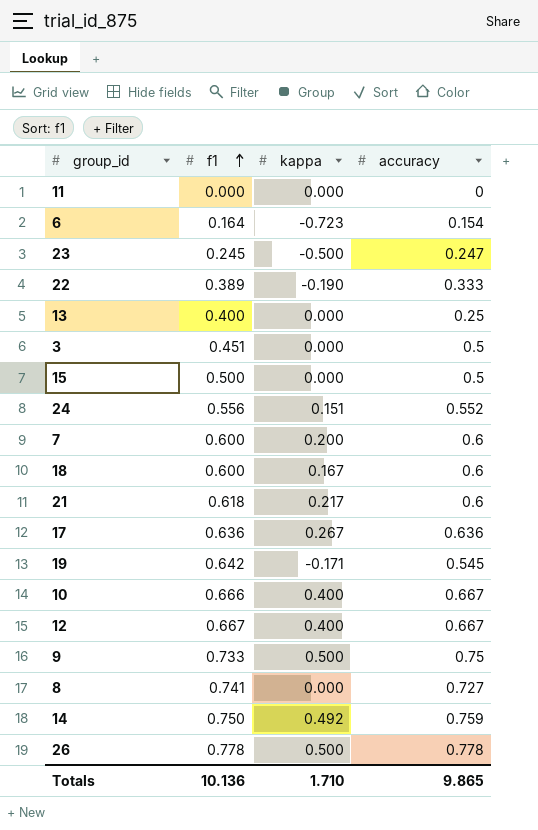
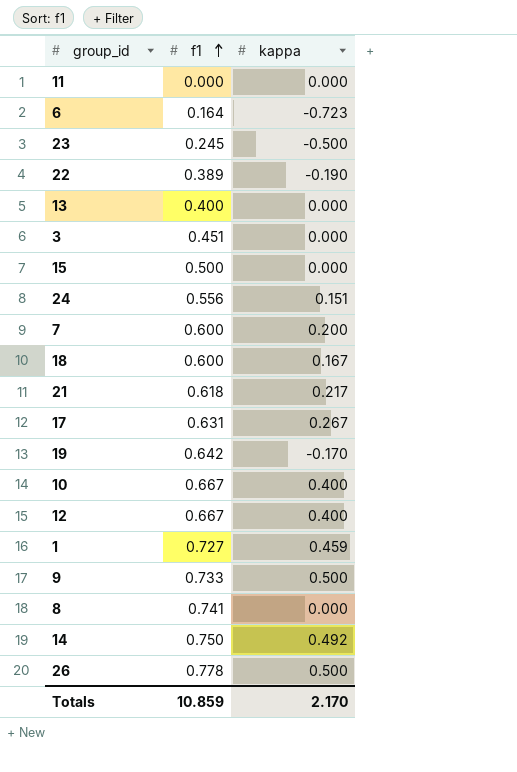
column accuracy | position: 4 -> none
17 | f1: 0.636 -> 0.631
19 | kappa: -0.171 -> -0.170
10 | f1: 0.666 -> 0.667
row 1: none -> 0.727 | 0.459
Totals | f1: 10.136 -> 10.859
Totals | kappa: 1.710 -> 2.170

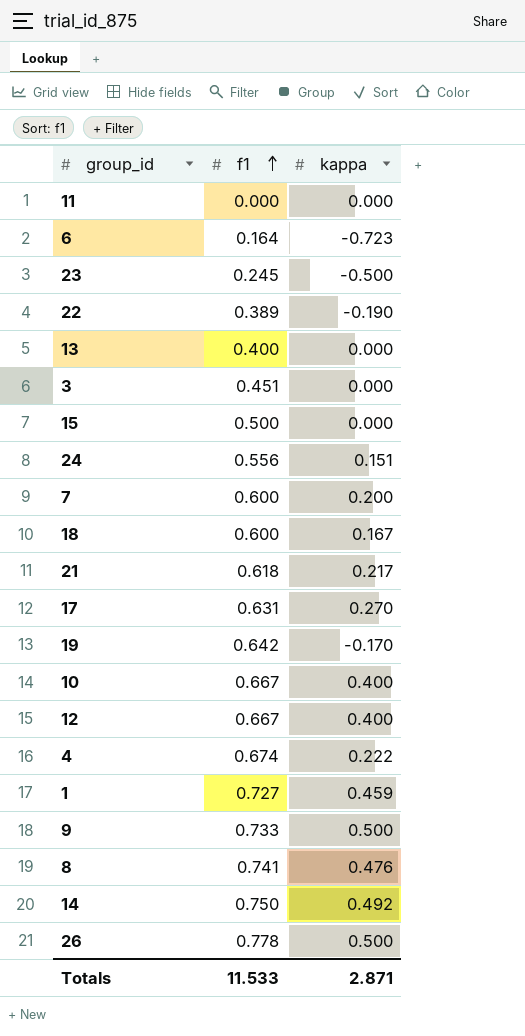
17 | kappa: 0.267 -> 0.270
row 4: none -> 0.674 | 0.222
8 | kappa: 0.000 -> 0.476
Totals | f1: 10.859 -> 11.533
Totals | kappa: 2.170 -> 2.871

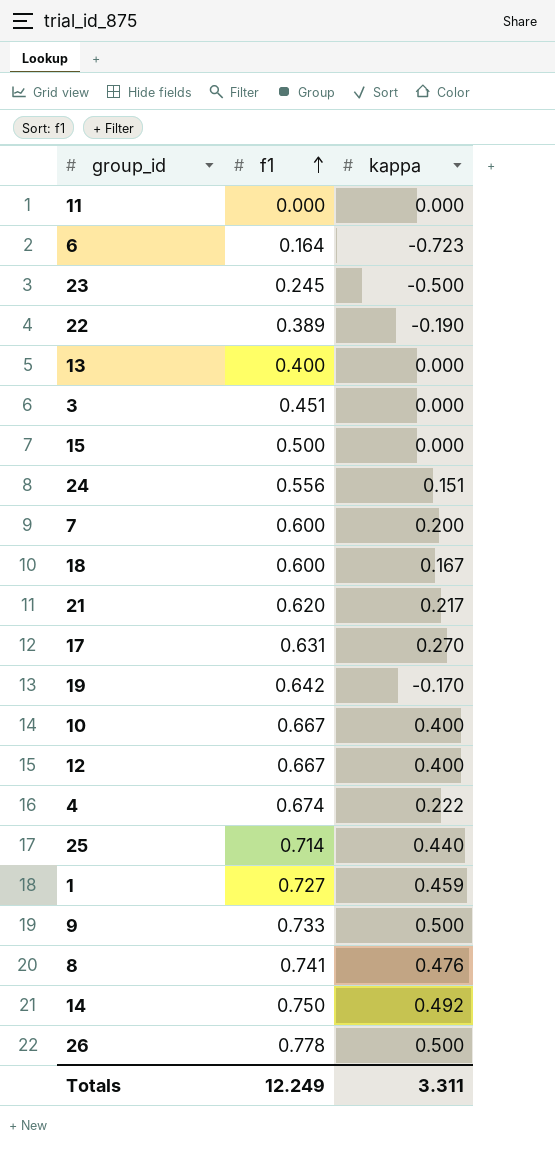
21 | f1: 0.618 -> 0.620
row 25: none -> 0.714 | 0.440
Totals | f1: 11.533 -> 12.249
Totals | kappa: 2.871 -> 3.311

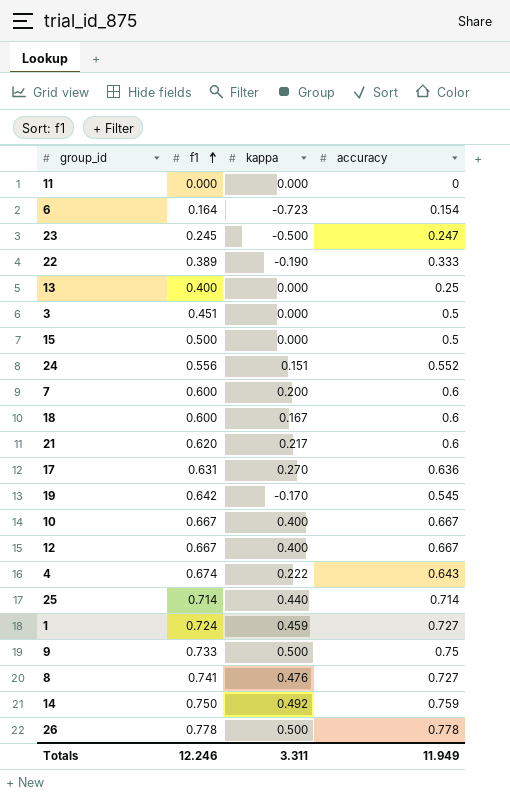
column accuracy | position: none -> 4
1 | f1: 0.727 -> 0.724
Totals | f1: 12.249 -> 12.246

